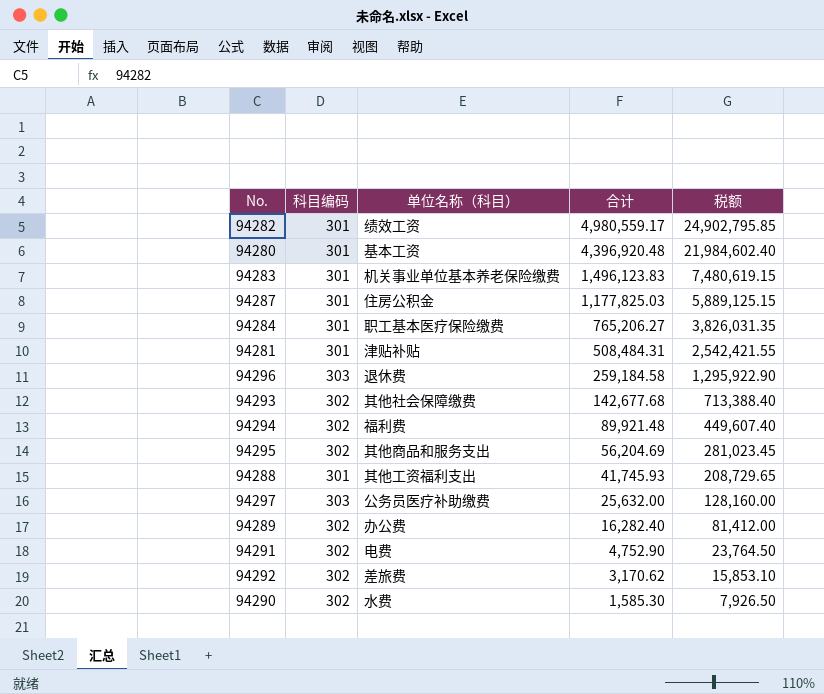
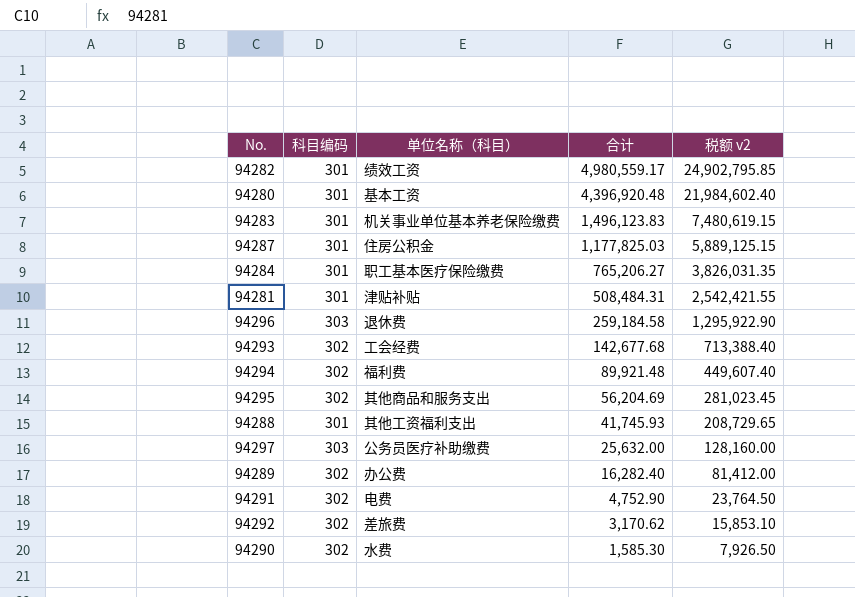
column name: 税额 -> 税额 v2
94293 | 单位名称（科目）: 其他社会保障缴费 -> 工会经费

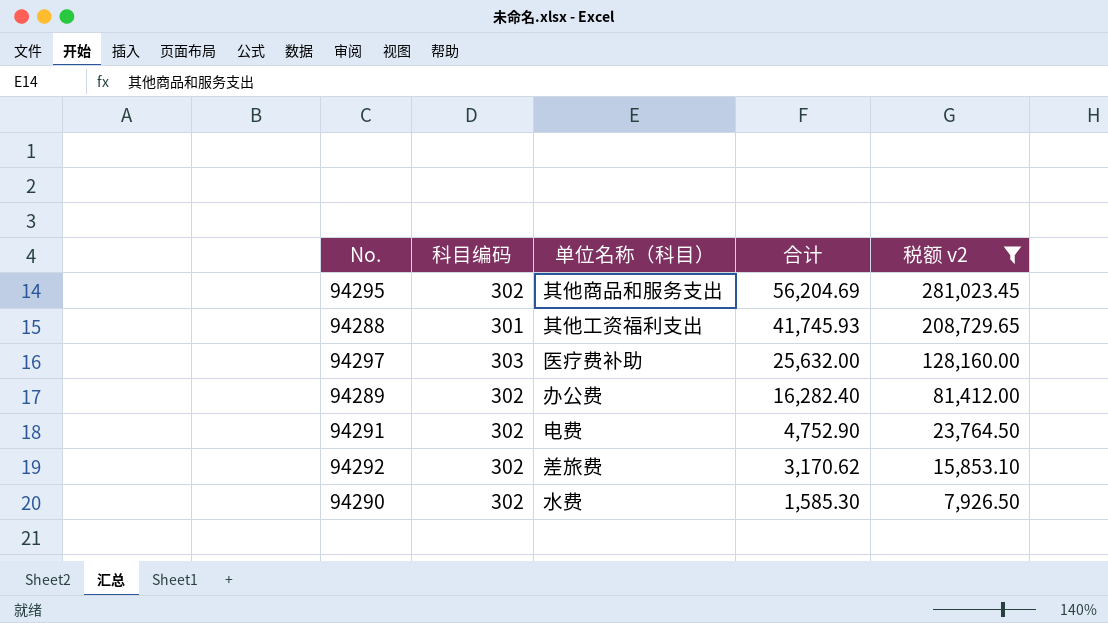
filter: none -> 税额 v2 <= 281,023.45
94297 | 单位名称（科目）: 公务员医疗补助缴费 -> 医疗费补助

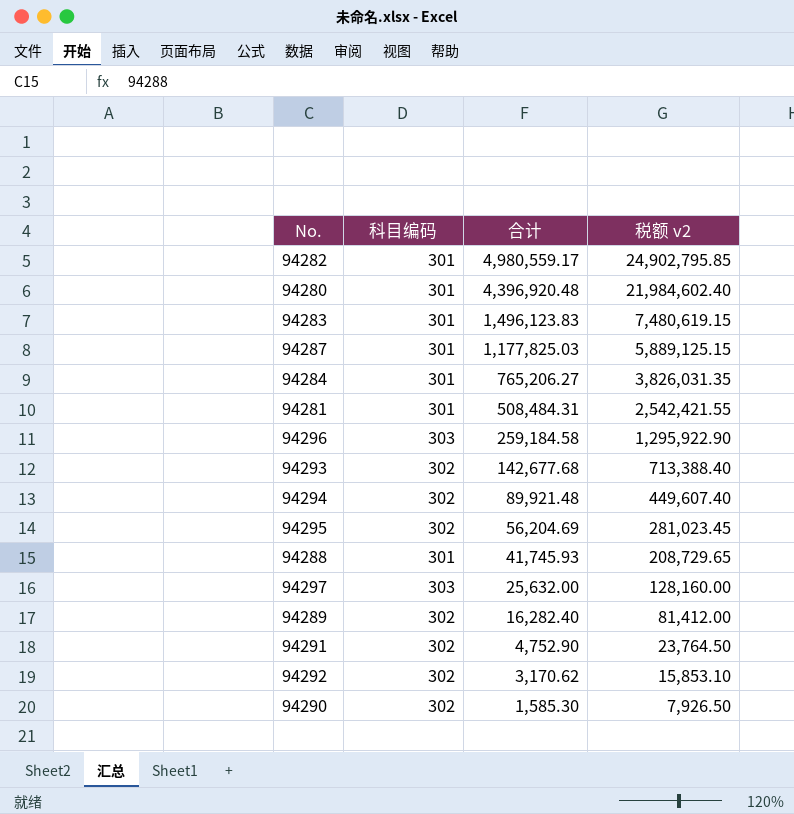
filter: 税额 v2 <= 281,023.45 -> none
column 单位名称（科目） | position: 3 -> none

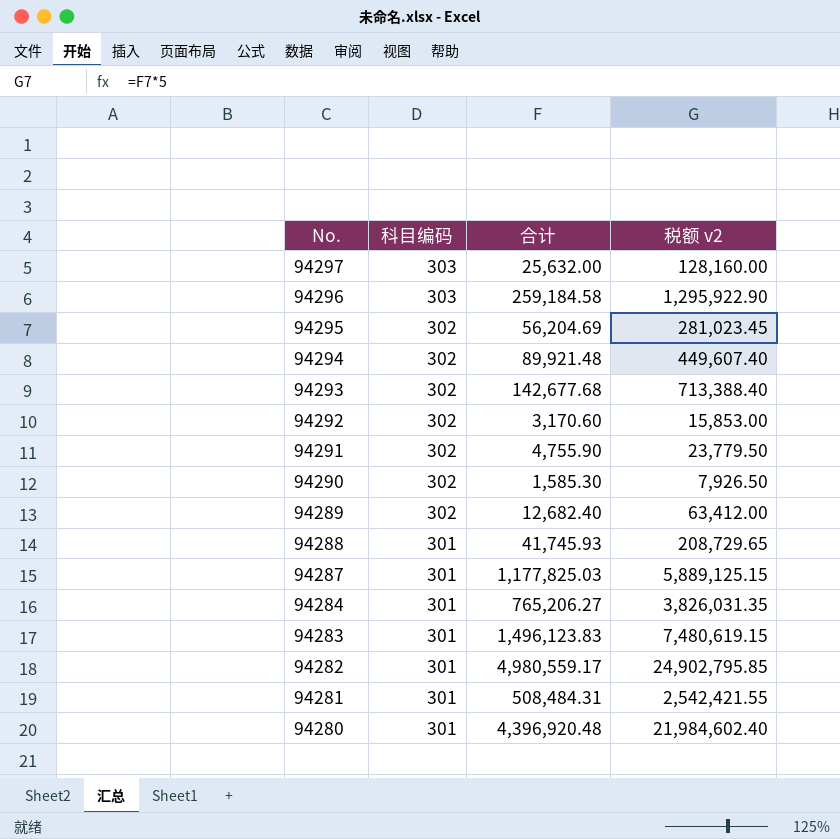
row order: 合计 descending -> No. descending
94292 | 合计: 3,170.62 -> 3,170.60
94292 | 税额 v2: 15,853.10 -> 15,853.00
94291 | 合计: 4,752.90 -> 4,755.90
94291 | 税额 v2: 23,764.50 -> 23,779.50
94289 | 合计: 16,282.40 -> 12,682.40
94289 | 税额 v2: 81,412.00 -> 63,412.00

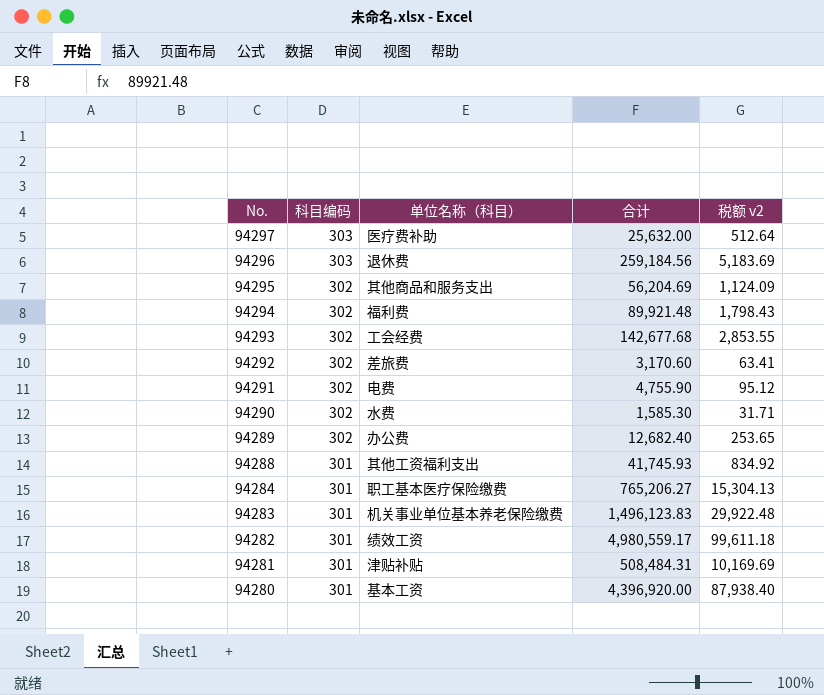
column 单位名称（科目） | position: none -> 3
column 税额 v2 | formula: [合计] * 5 -> [合计] * 0.02
row 94287: 301 | 1,177,825.03 | 5,889,125.15 -> none
94296 | 合计: 259,184.58 -> 259,184.56
94280 | 合计: 4,396,920.48 -> 4,396,920.00

